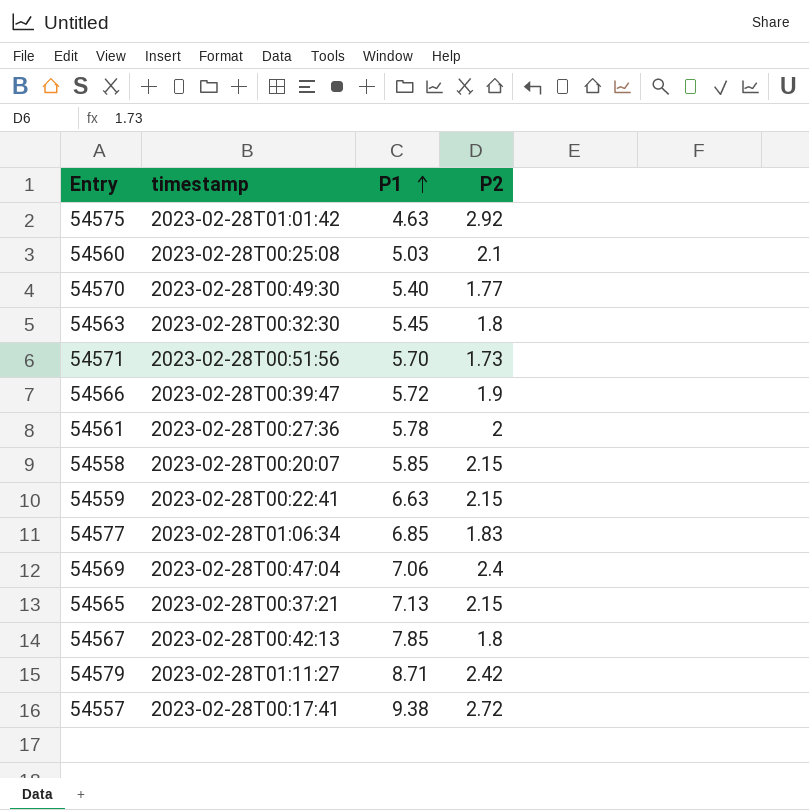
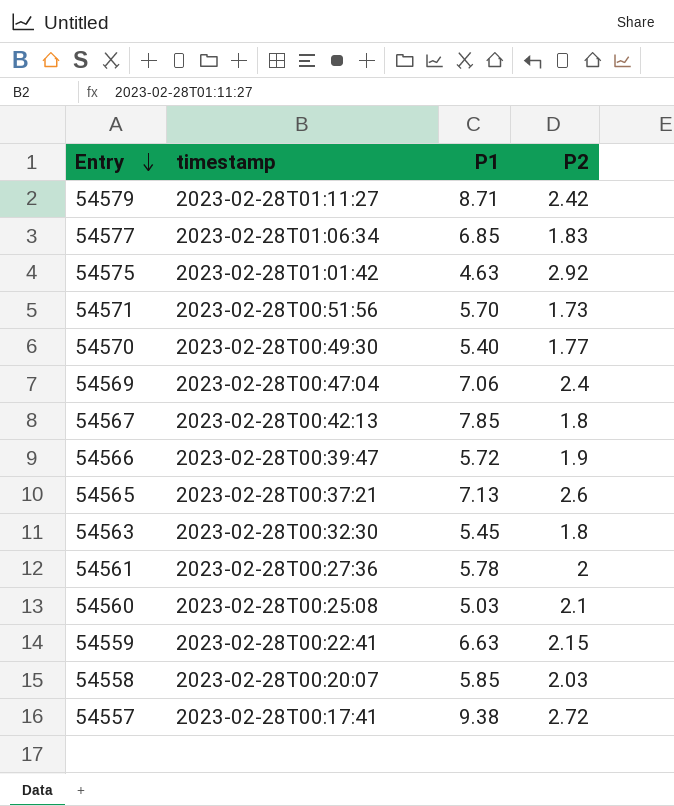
row order: P1 ascending -> Entry descending
54565 | P2: 2.15 -> 2.6
54558 | P2: 2.15 -> 2.03

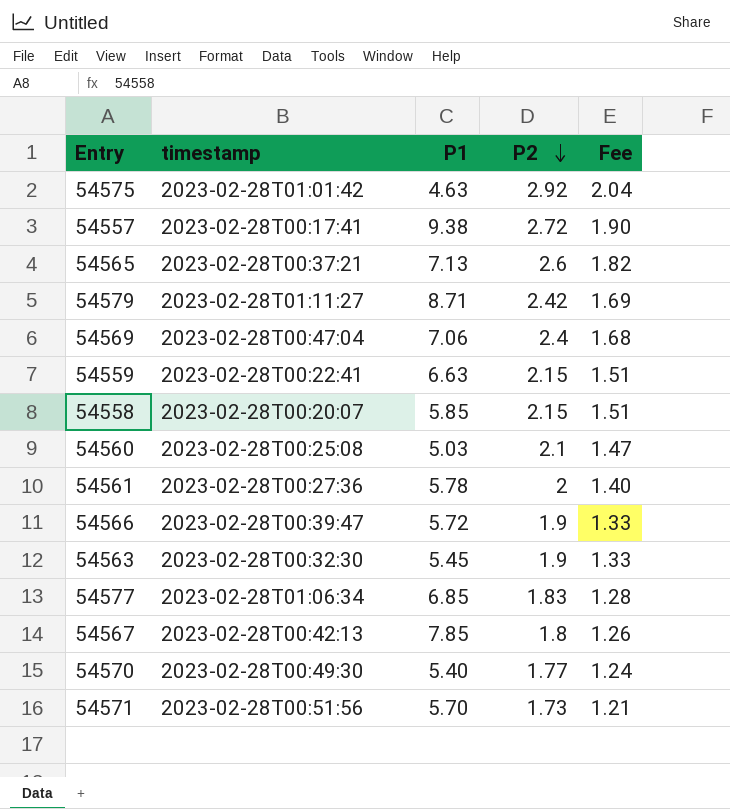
row order: Entry descending -> P2 descending
column Fee | formula: none -> [P2] * 0.7
54558 | P2: 2.03 -> 2.15
54563 | P2: 1.8 -> 1.9

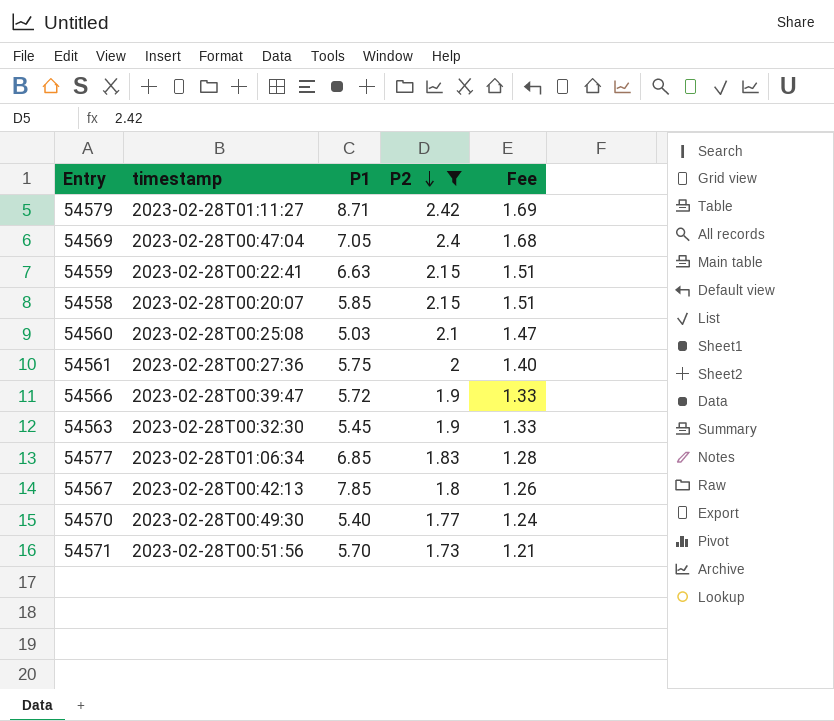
filter: none -> P2 <= 2.42
54569 | P1: 7.06 -> 7.05
54561 | P1: 5.78 -> 5.75

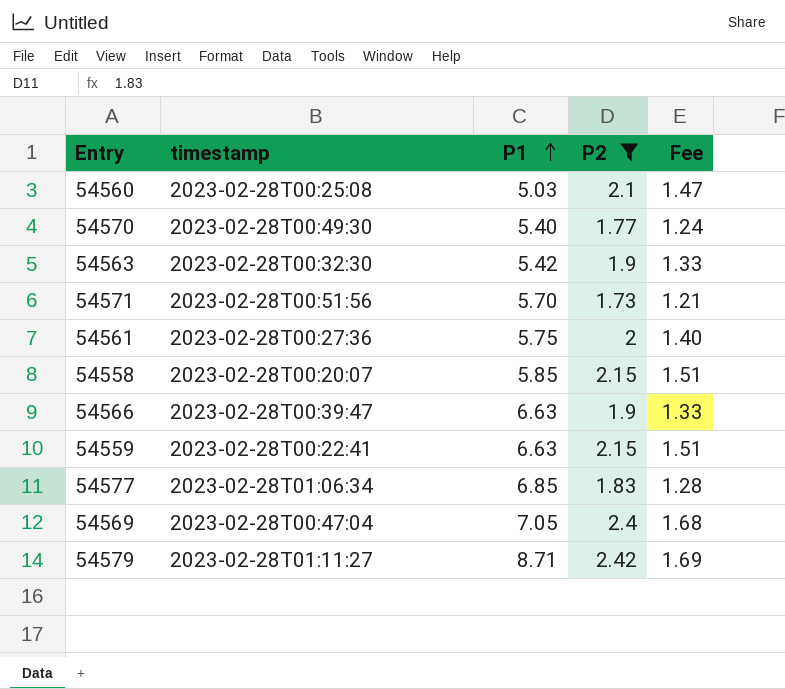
row order: P2 descending -> P1 ascending
row 54567: 2023-02-28T00:42:13 | 7.85 | 1.8 | 1.26 -> none
54563 | P1: 5.45 -> 5.42
54566 | P1: 5.72 -> 6.63

